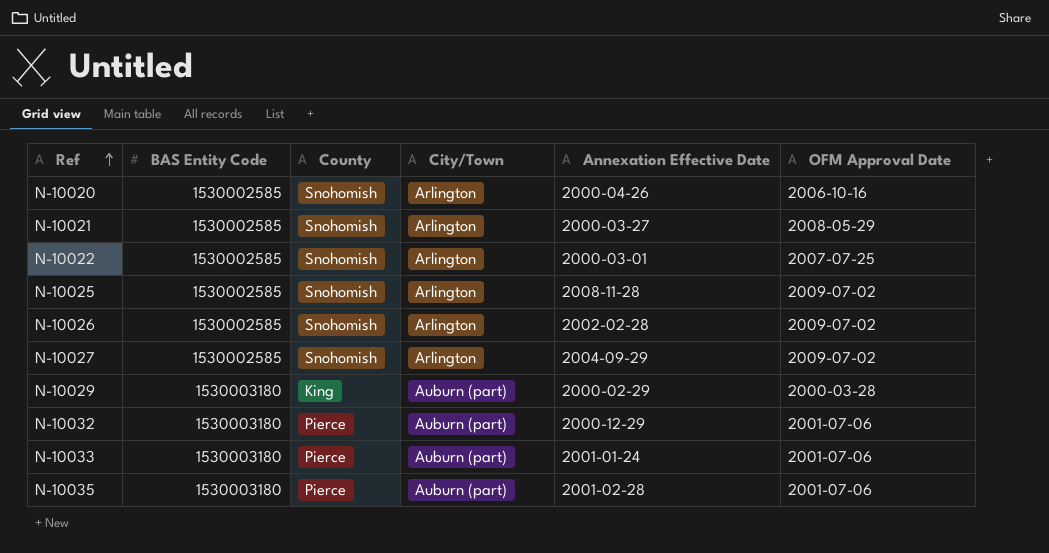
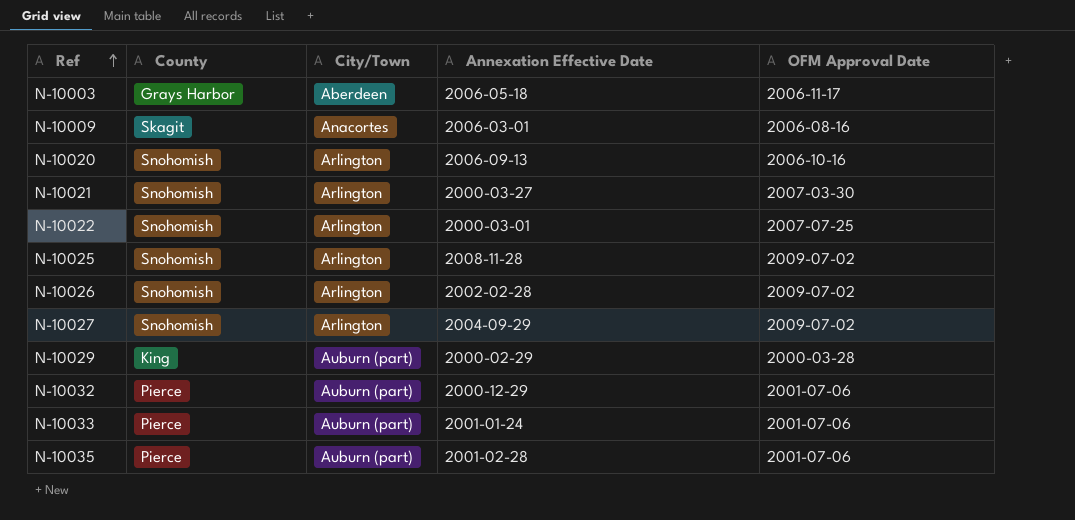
column BAS Entity Code | position: 2 -> none
row N-10003: none -> Grays Harbor | Aberdeen | 2006-05-18 | 2006-11-17
row N-10009: none -> Skagit | Anacortes | 2006-03-01 | 2006-08-16
N-10020 | Annexation Effective Date: 2000-04-26 -> 2006-09-13
N-10021 | OFM Approval Date: 2008-05-29 -> 2007-03-30

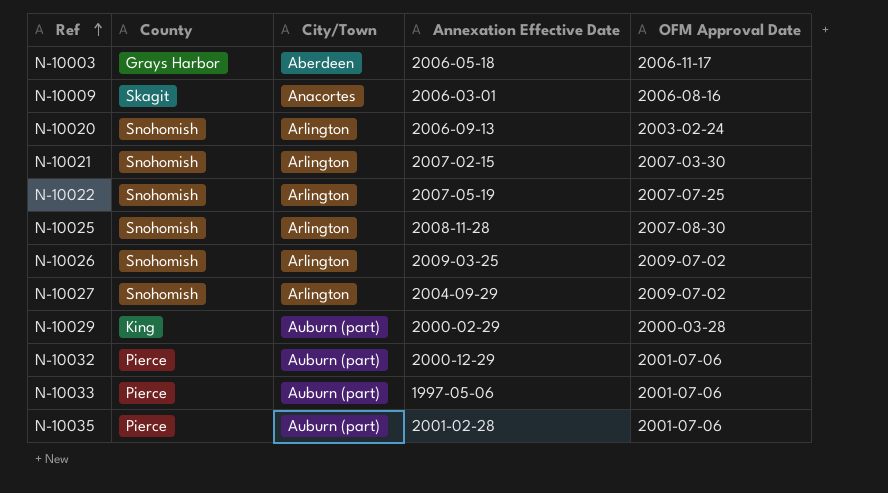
N-10020 | OFM Approval Date: 2006-10-16 -> 2003-02-24
N-10021 | Annexation Effective Date: 2000-03-27 -> 2007-02-15
N-10022 | Annexation Effective Date: 2000-03-01 -> 2007-05-19
N-10025 | OFM Approval Date: 2009-07-02 -> 2007-08-30
N-10026 | Annexation Effective Date: 2002-02-28 -> 2009-03-25
N-10033 | Annexation Effective Date: 2001-01-24 -> 1997-05-06

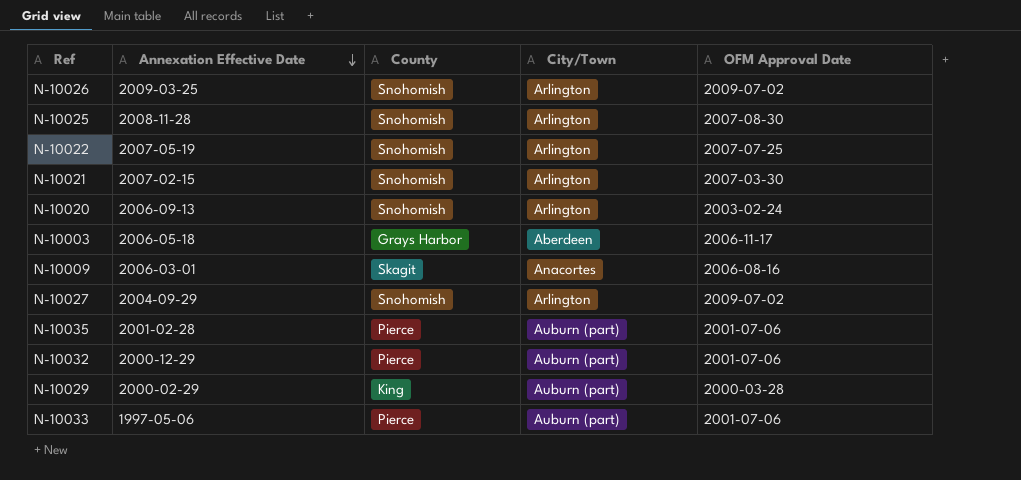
row order: Ref ascending -> Annexation Effective Date descending
column Annexation Effective Date | position: 4 -> 2

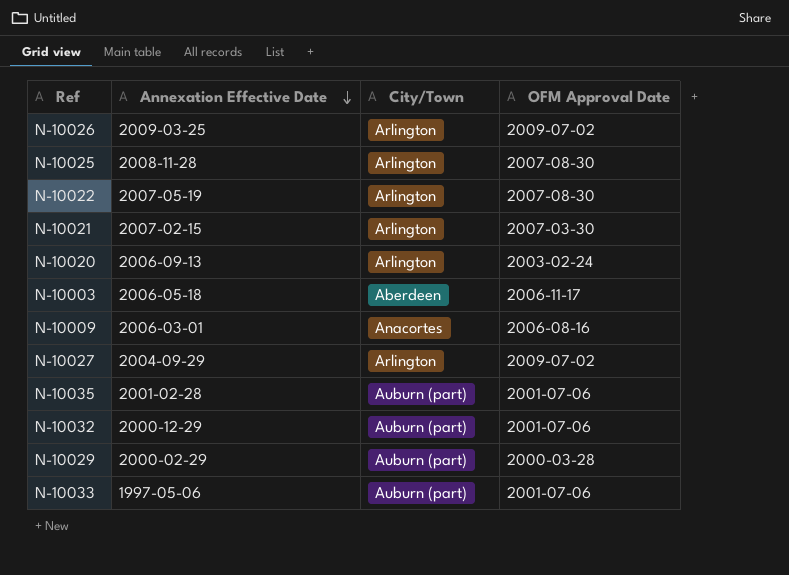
column County | position: 3 -> none
N-10022 | OFM Approval Date: 2007-07-25 -> 2007-08-30

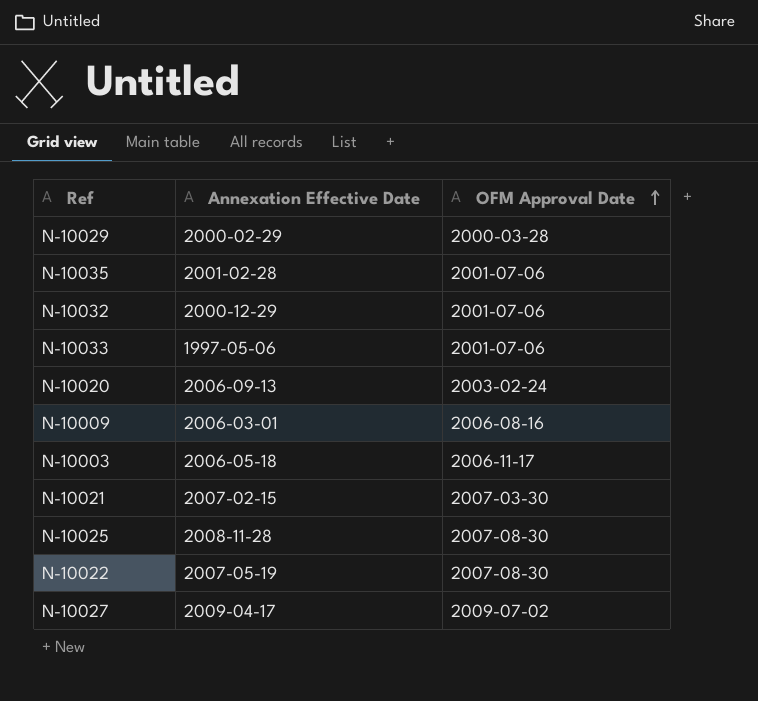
row order: Annexation Effective Date descending -> OFM Approval Date ascending
column City/Town | position: 3 -> none
row N-10026: 2009-03-25 | Arlington | 2009-07-02 -> none
N-10027 | Annexation Effective Date: 2004-09-29 -> 2009-04-17

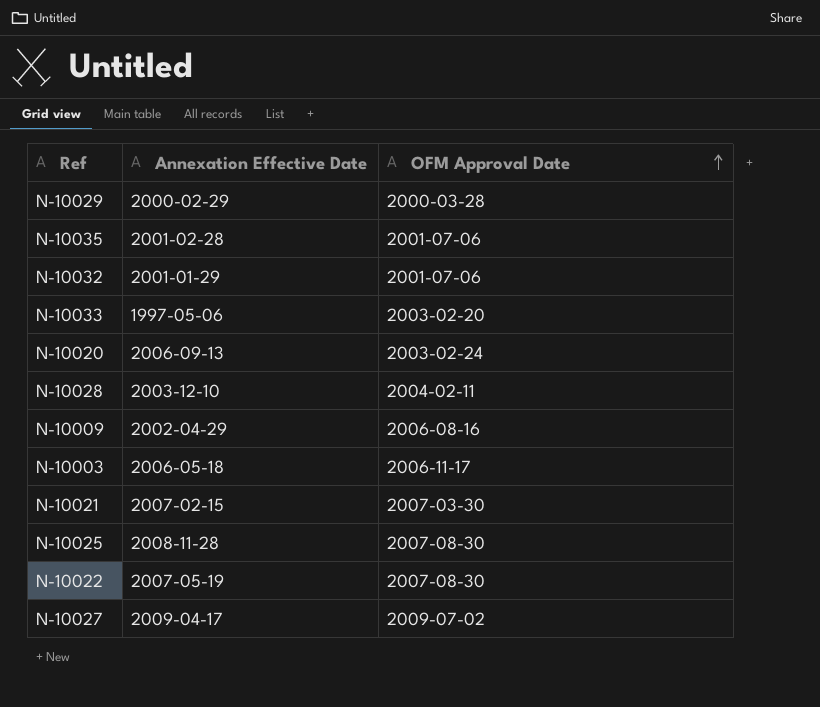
N-10032 | Annexation Effective Date: 2000-12-29 -> 2001-01-29
N-10033 | OFM Approval Date: 2001-07-06 -> 2003-02-20
row N-10028: none -> 2003-12-10 | 2004-02-11
N-10009 | Annexation Effective Date: 2006-03-01 -> 2002-04-29

